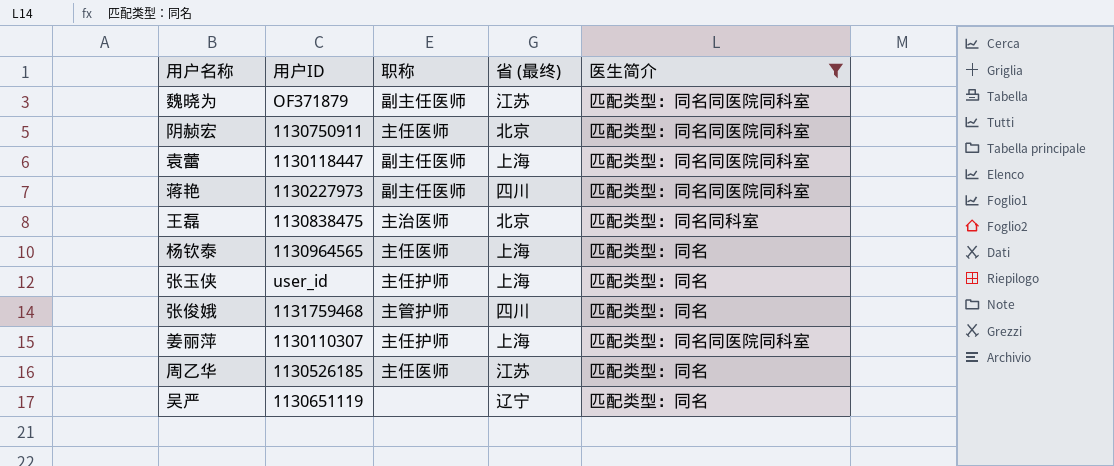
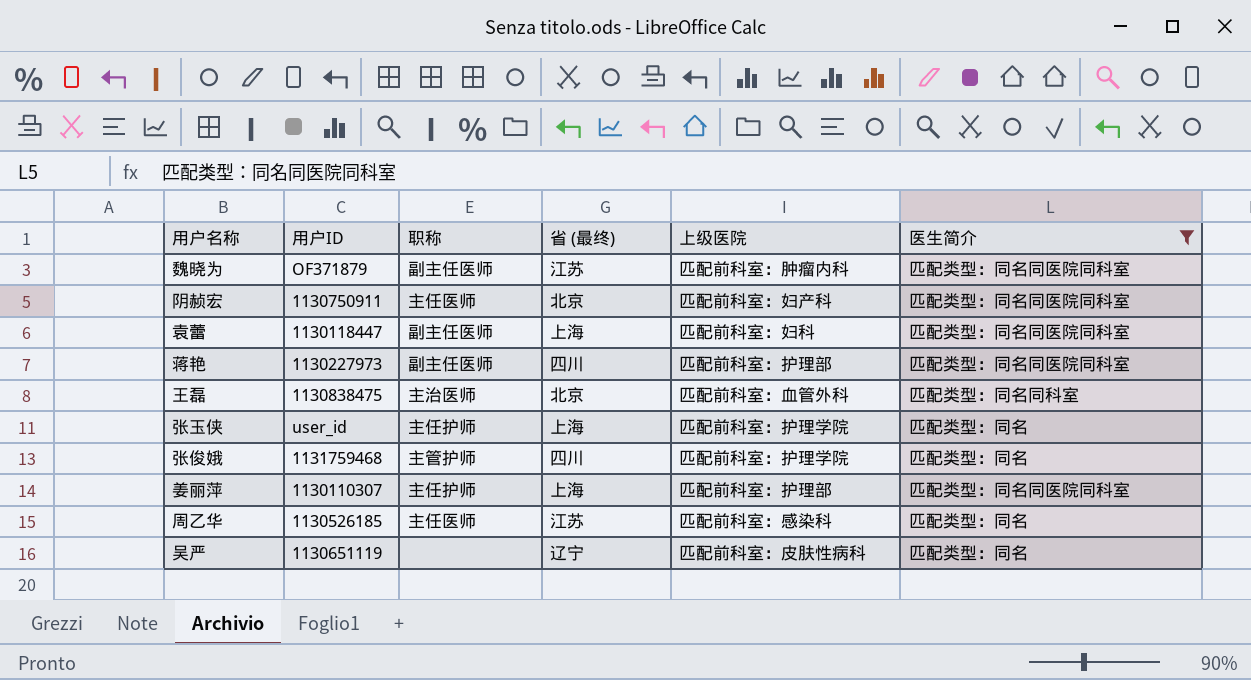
column 上级医院 | position: none -> 5
row 杨钦泰: 1130964565 | 主任医师 | 上海 | 匹配类型：同名 -> none

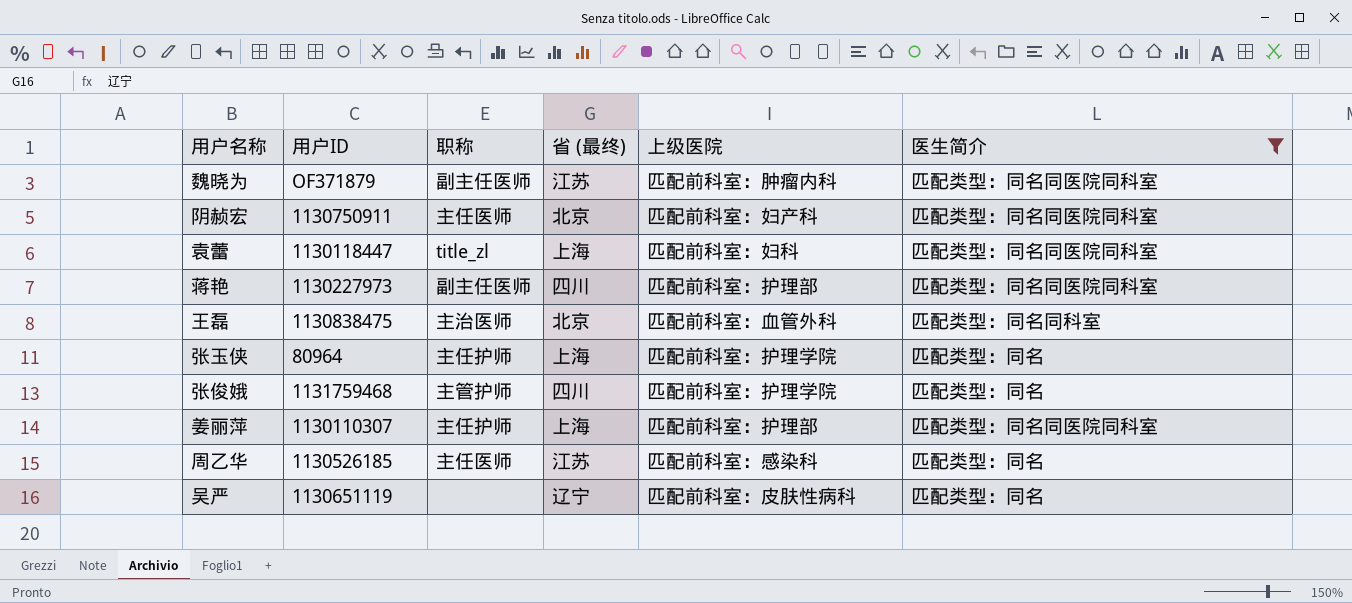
袁蕾 | 职称: 副主任医师 -> title_zl
张玉侠 | 用户ID: user_id -> 80964

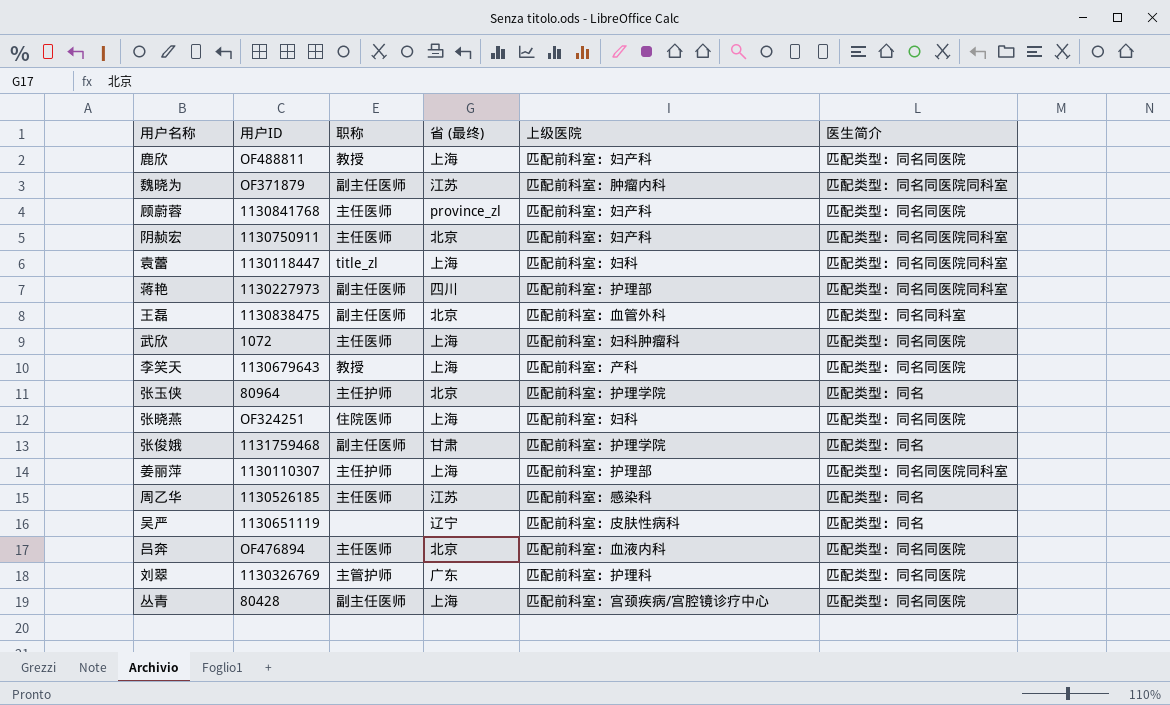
filter: 医生简介 != 匹配类型：同名同医院 -> none
王磊 | 职称: 主治医师 -> 副主任医师
张玉侠 | 省 (最终): 上海 -> 北京
张俊娥 | 职称: 主管护师 -> 副主任医师
张俊娥 | 省 (最终): 四川 -> 甘肃

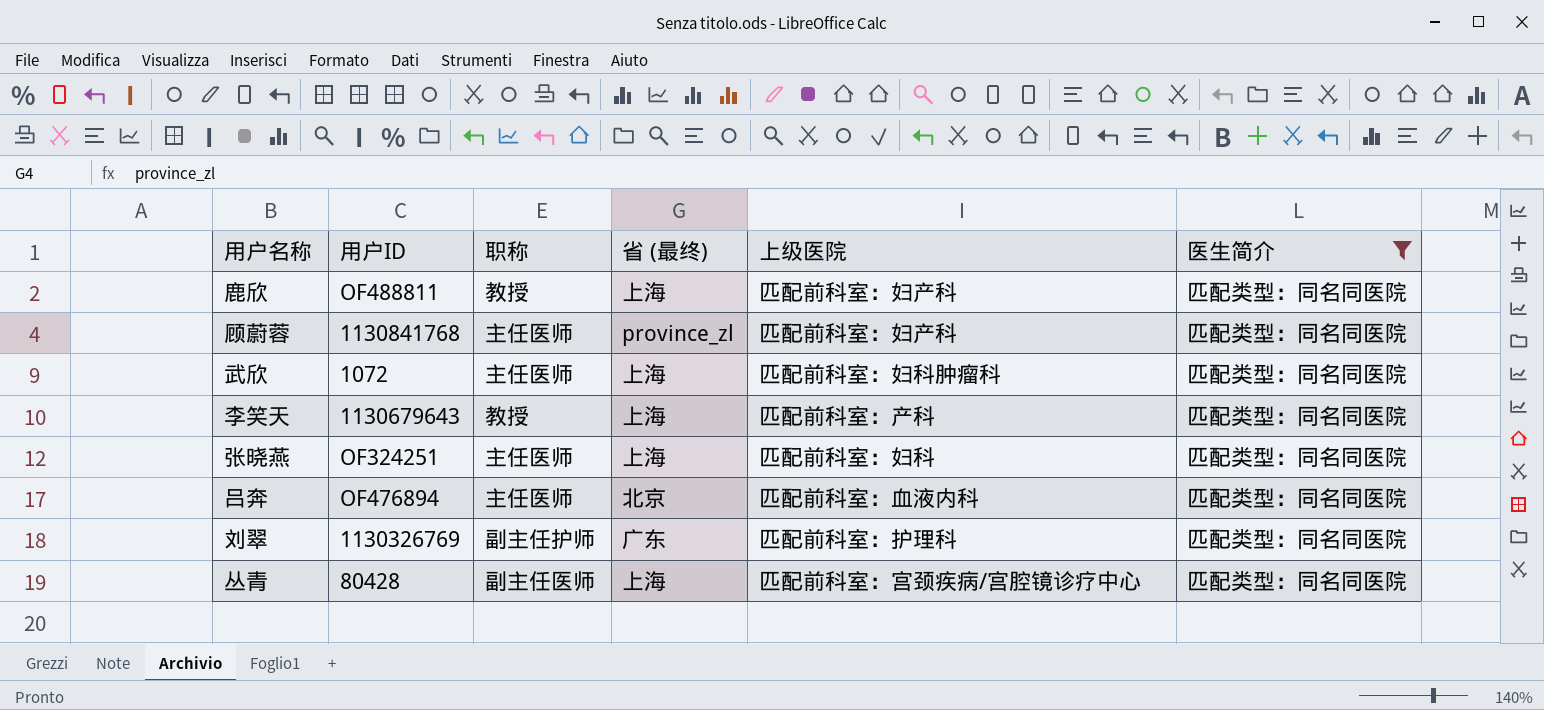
filter: none -> 医生简介 = 匹配类型：同名同医院
张晓燕 | 职称: 住院医师 -> 主任医师
刘翠 | 职称: 主管护师 -> 副主任护师

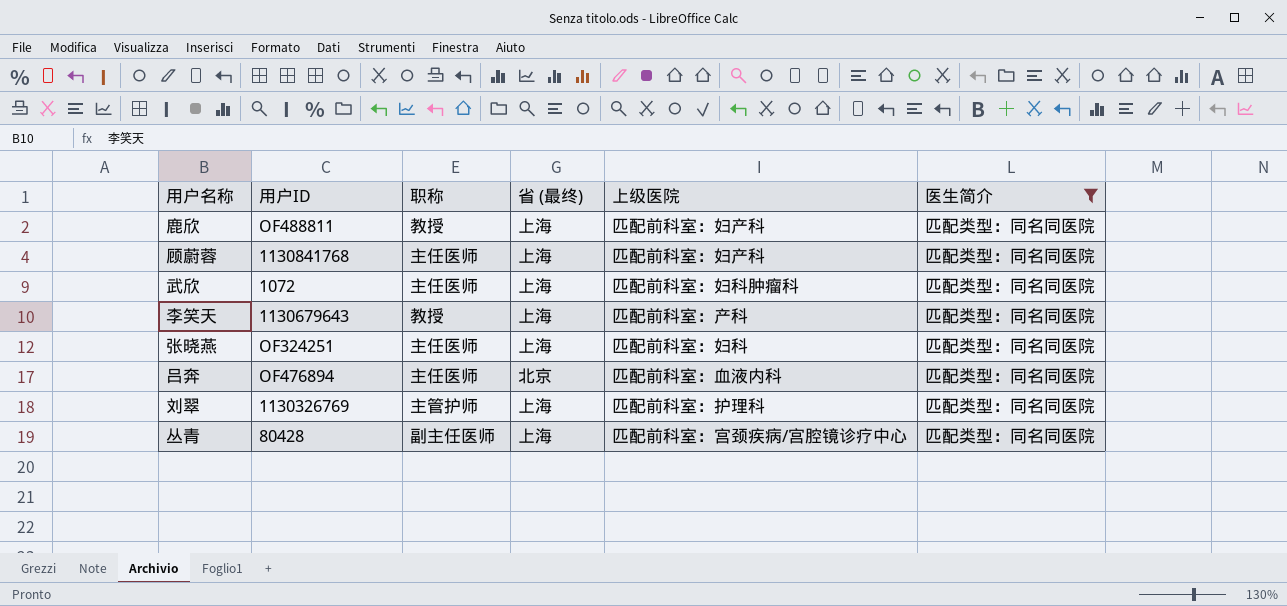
顾蔚蓉 | 省 (最终): province_zl -> 上海
刘翠 | 职称: 副主任护师 -> 主管护师
刘翠 | 省 (最终): 广东 -> 上海

